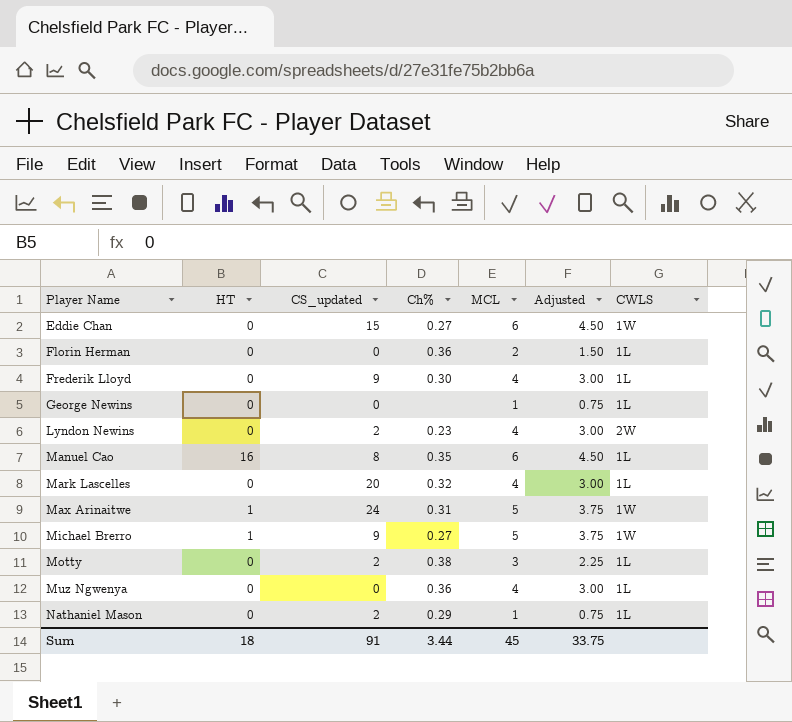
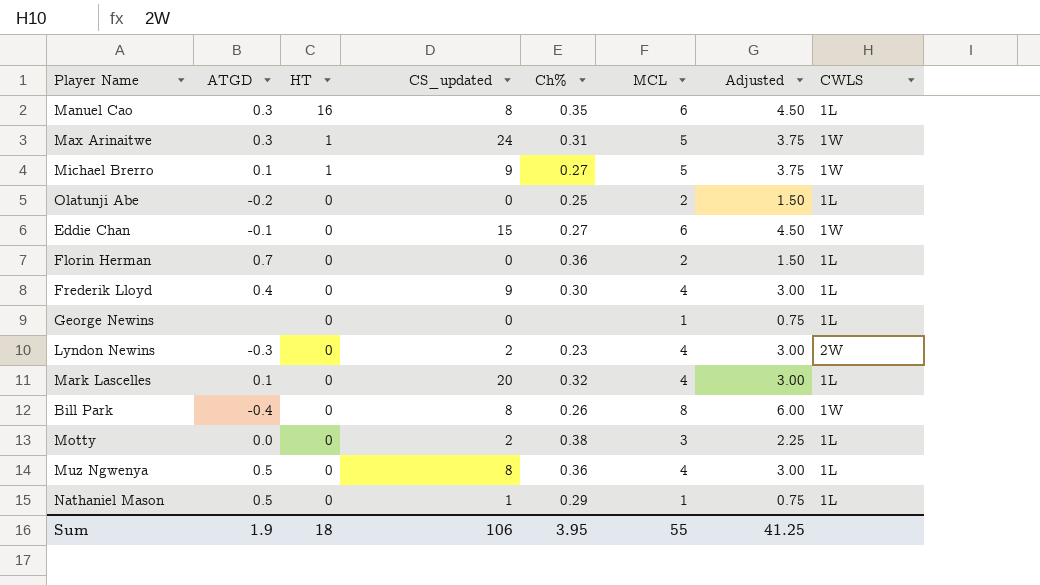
row order: Player Name ascending -> HT descending
column ATGD | position: none -> 2
row Olatunji Abe: none -> -0.2 | 0 | 0 | 0.25 | 2 | 1.50 | 1L
row Bill Park: none -> -0.4 | 0 | 8 | 0.26 | 8 | 6.00 | 1W
Muz Ngwenya | CS_updated: 0 -> 8
Nathaniel Mason | CS_updated: 2 -> 1
Sum | CS_updated: 91 -> 106
Sum | Ch%: 3.44 -> 3.95
Sum | MCL: 45 -> 55
Sum | Adjusted: 33.75 -> 41.25

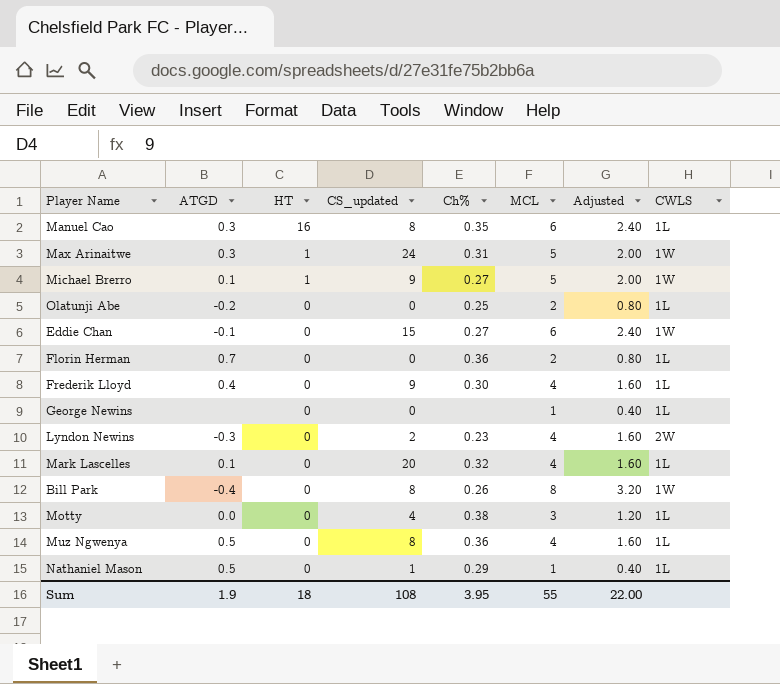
column Adjusted | formula: [MCL] * 0.75 -> [MCL] * 0.4
Motty | CS_updated: 2 -> 4
Sum | CS_updated: 106 -> 108
Sum | Adjusted: 41.25 -> 22.00

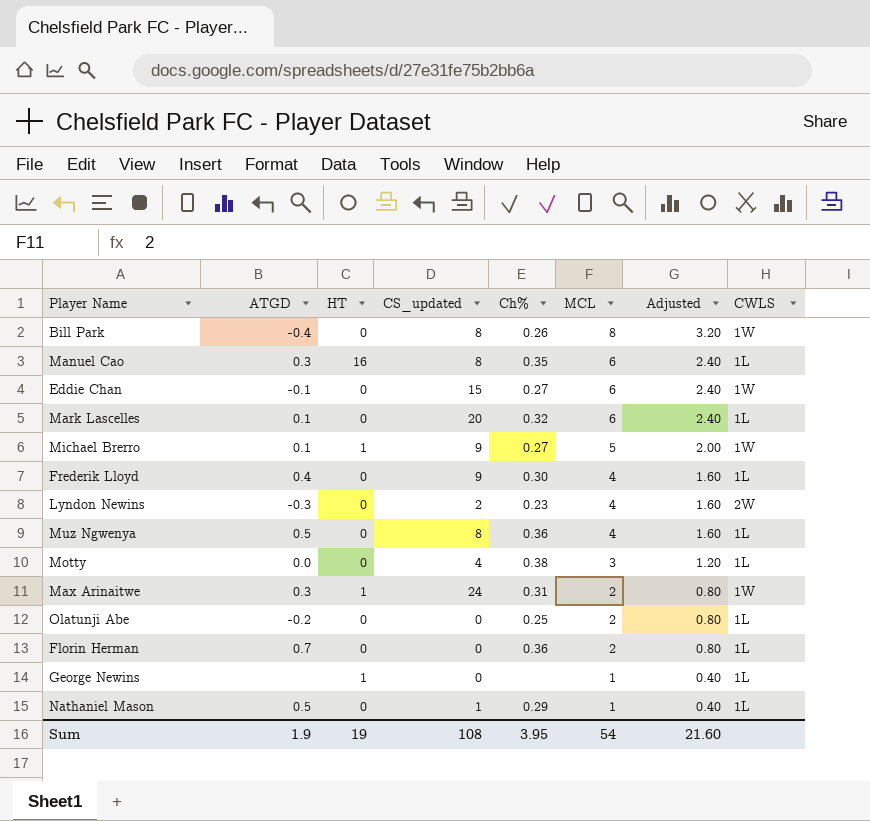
row order: HT descending -> MCL descending
Mark Lascelles | MCL: 4 -> 6
Mark Lascelles | Adjusted: 1.60 -> 2.40
Max Arinaitwe | MCL: 5 -> 2
Max Arinaitwe | Adjusted: 2.00 -> 0.80
George Newins | HT: 0 -> 1
Sum | HT: 18 -> 19
Sum | MCL: 55 -> 54
Sum | Adjusted: 22.00 -> 21.60

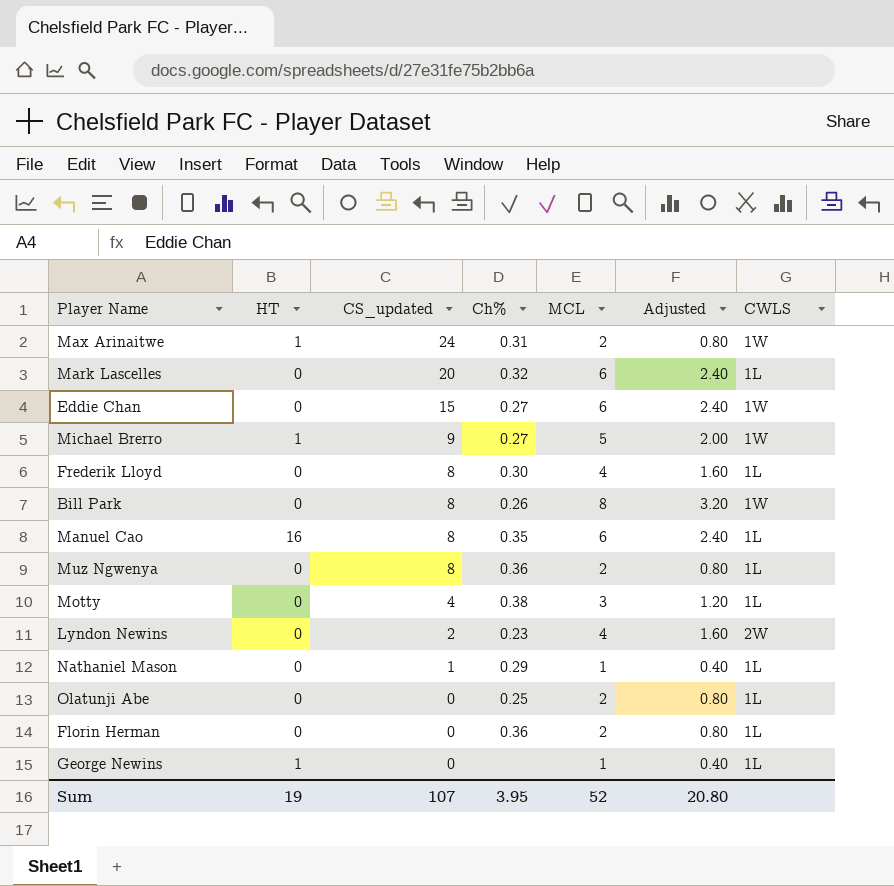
row order: MCL descending -> CS_updated descending
column ATGD | position: 2 -> none
Frederik Lloyd | CS_updated: 9 -> 8
Muz Ngwenya | MCL: 4 -> 2
Muz Ngwenya | Adjusted: 1.60 -> 0.80
Sum | CS_updated: 108 -> 107
Sum | MCL: 54 -> 52
Sum | Adjusted: 21.60 -> 20.80

